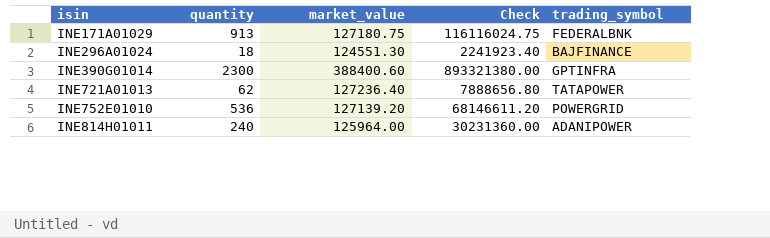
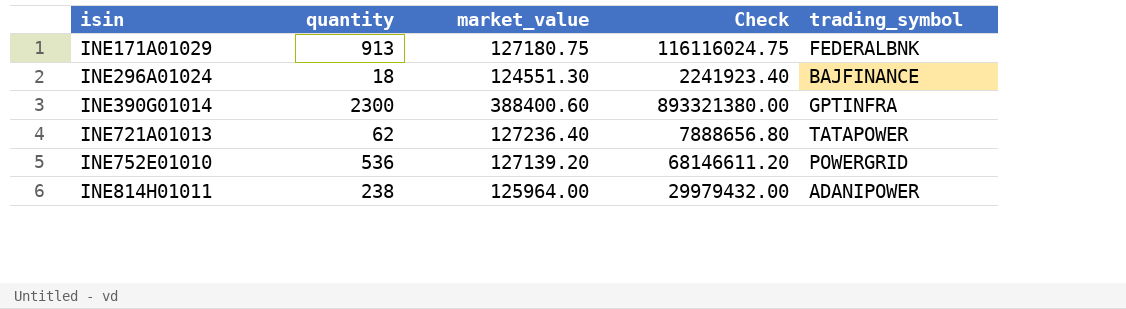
INE814H01011 | quantity: 240 -> 238
INE814H01011 | Check: 30231360.00 -> 29979432.00

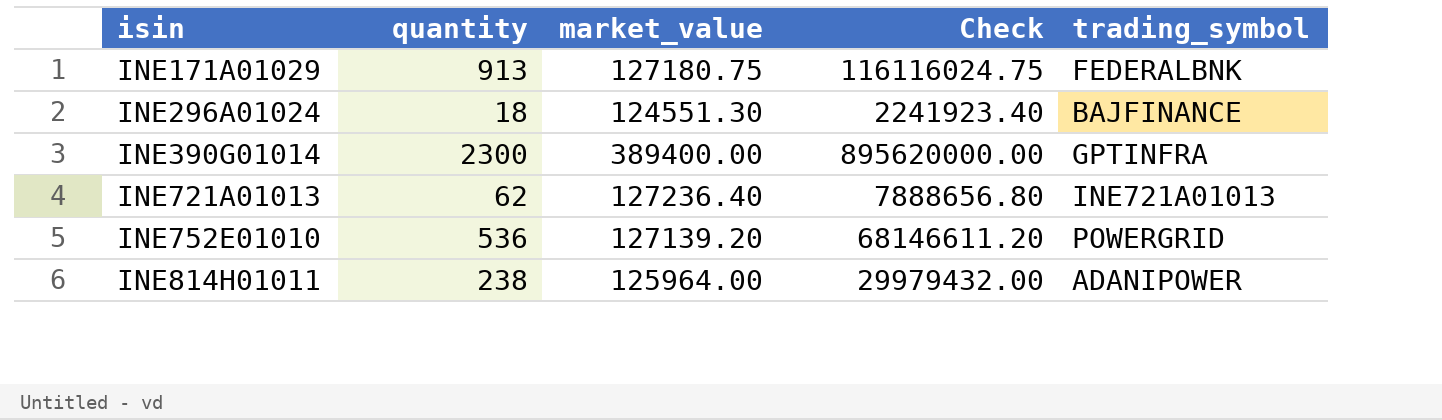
INE390G01014 | market_value: 388400.60 -> 389400.00
INE390G01014 | Check: 893321380.00 -> 895620000.00
INE721A01013 | trading_symbol: TATAPOWER -> INE721A01013

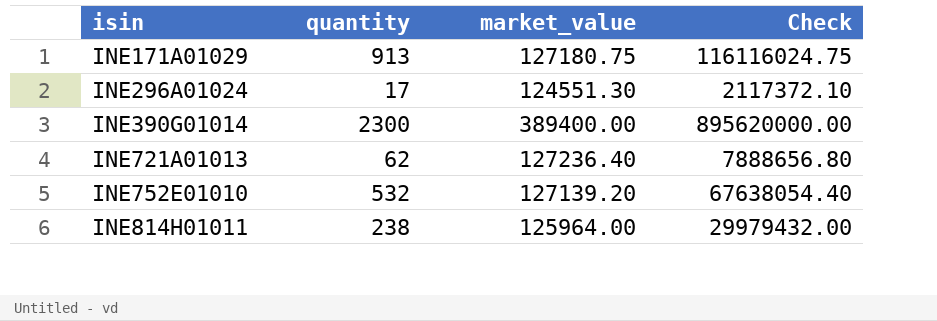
column trading_symbol | position: 5 -> none
INE296A01024 | quantity: 18 -> 17
INE296A01024 | Check: 2241923.40 -> 2117372.10
INE752E01010 | quantity: 536 -> 532
INE752E01010 | Check: 68146611.20 -> 67638054.40

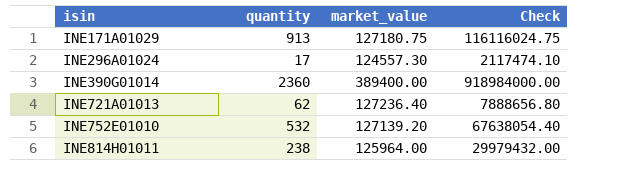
INE296A01024 | market_value: 124551.30 -> 124557.30
INE296A01024 | Check: 2117372.10 -> 2117474.10
INE390G01014 | quantity: 2300 -> 2360
INE390G01014 | Check: 895620000.00 -> 918984000.00

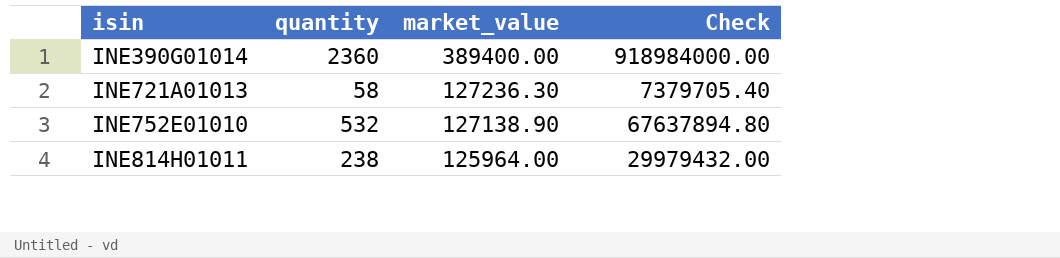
row INE171A01029: 913 | 127180.75 | 116116024.75 -> none
row INE296A01024: 17 | 124557.30 | 2117474.10 -> none
INE721A01013 | quantity: 62 -> 58
INE721A01013 | market_value: 127236.40 -> 127236.30
INE721A01013 | Check: 7888656.80 -> 7379705.40
INE752E01010 | market_value: 127139.20 -> 127138.90
INE752E01010 | Check: 67638054.40 -> 67637894.80

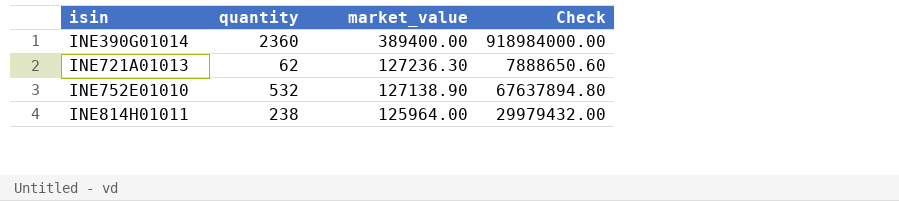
INE721A01013 | quantity: 58 -> 62
INE721A01013 | Check: 7379705.40 -> 7888650.60

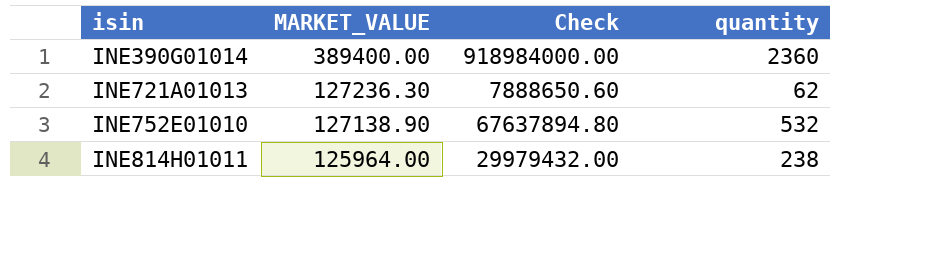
column name: market_value -> MARKET_VALUE
column quantity | position: 2 -> 4

